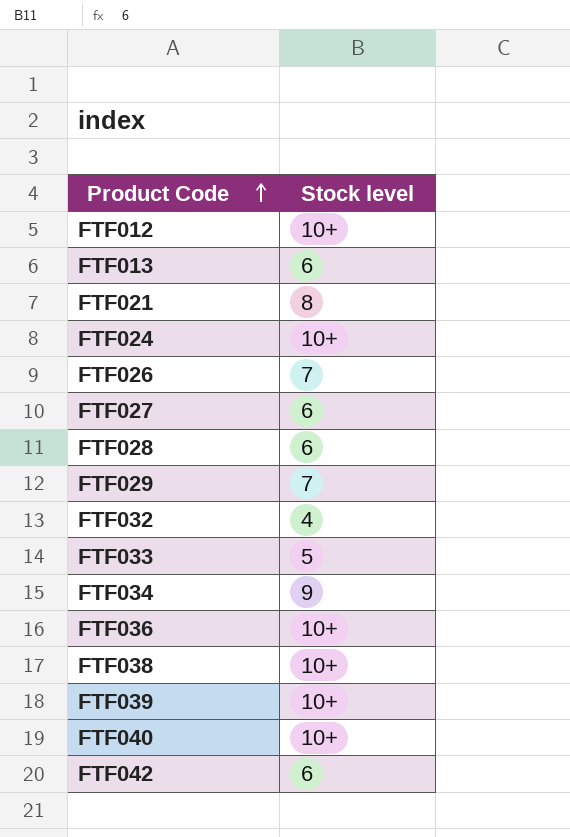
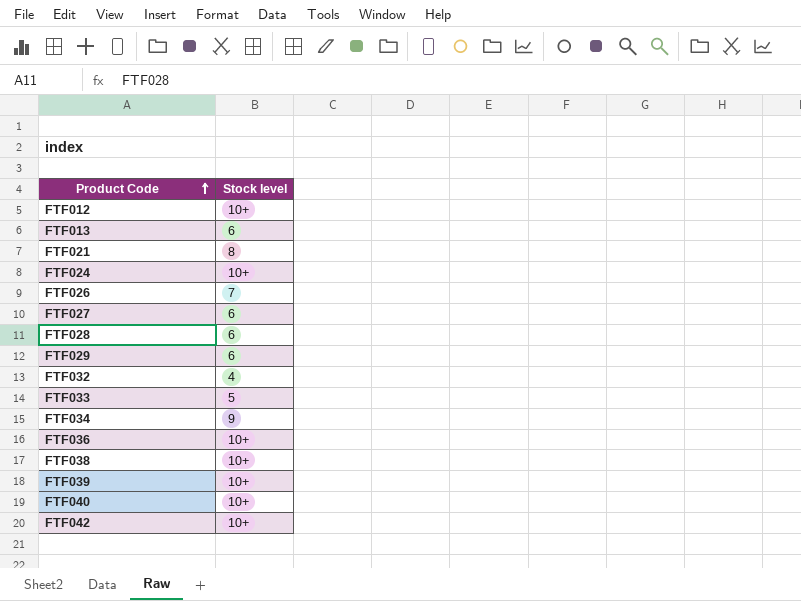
FTF029 | Stock level: 7 -> 6
FTF042 | Stock level: 6 -> 10+

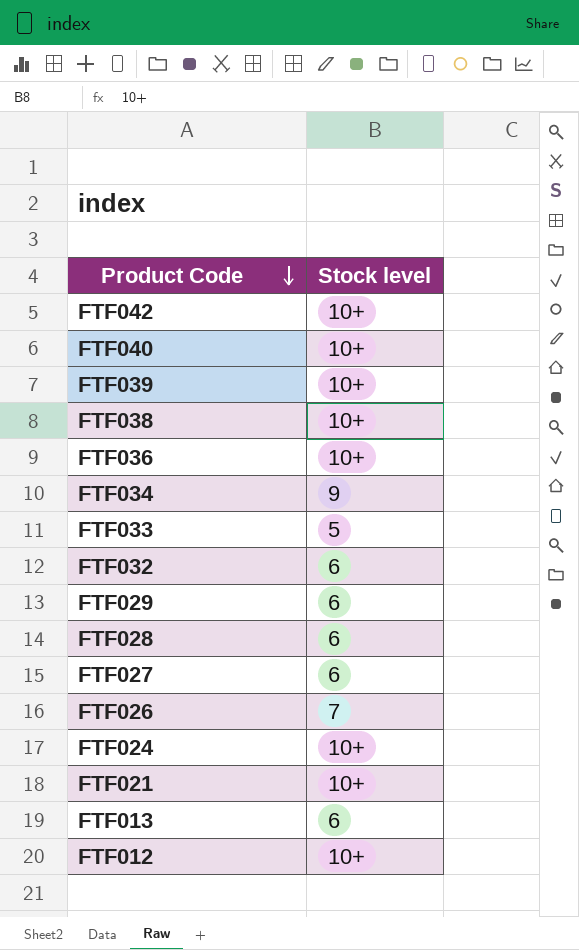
row order: Product Code ascending -> Product Code descending
FTF032 | Stock level: 4 -> 6
FTF021 | Stock level: 8 -> 10+

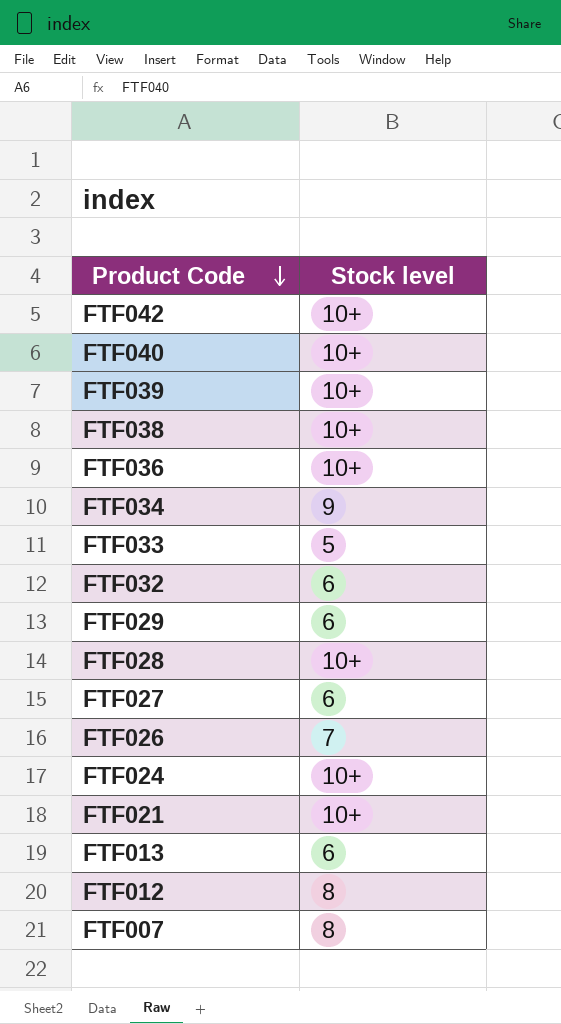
FTF028 | Stock level: 6 -> 10+
FTF012 | Stock level: 10+ -> 8
row FTF007: none -> 8

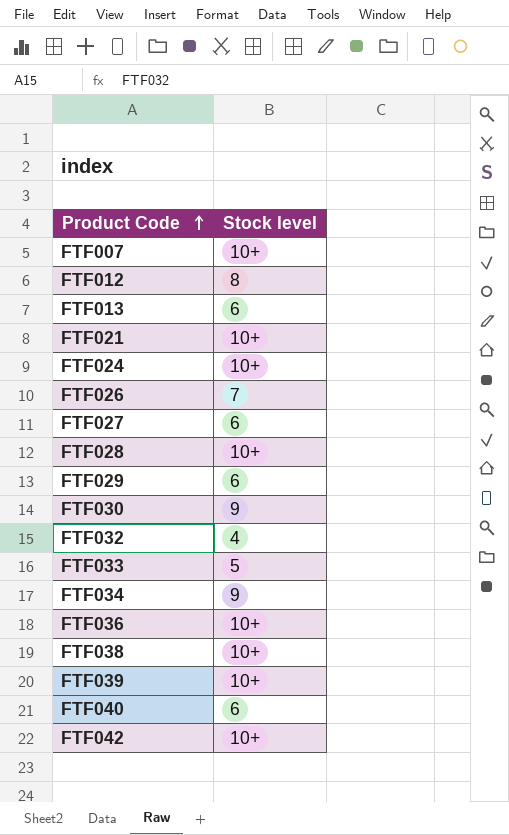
row order: Product Code descending -> Product Code ascending
FTF007 | Stock level: 8 -> 10+
row FTF030: none -> 9
FTF032 | Stock level: 6 -> 4
FTF040 | Stock level: 10+ -> 6

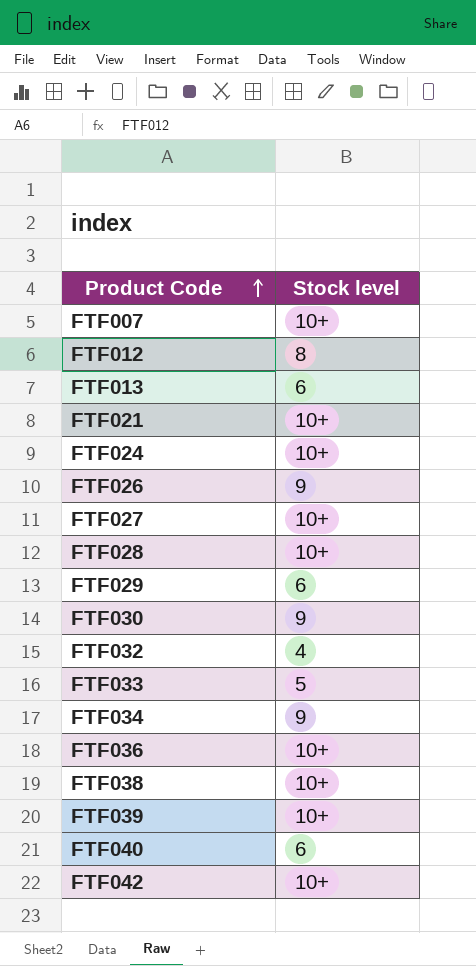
FTF026 | Stock level: 7 -> 9
FTF027 | Stock level: 6 -> 10+

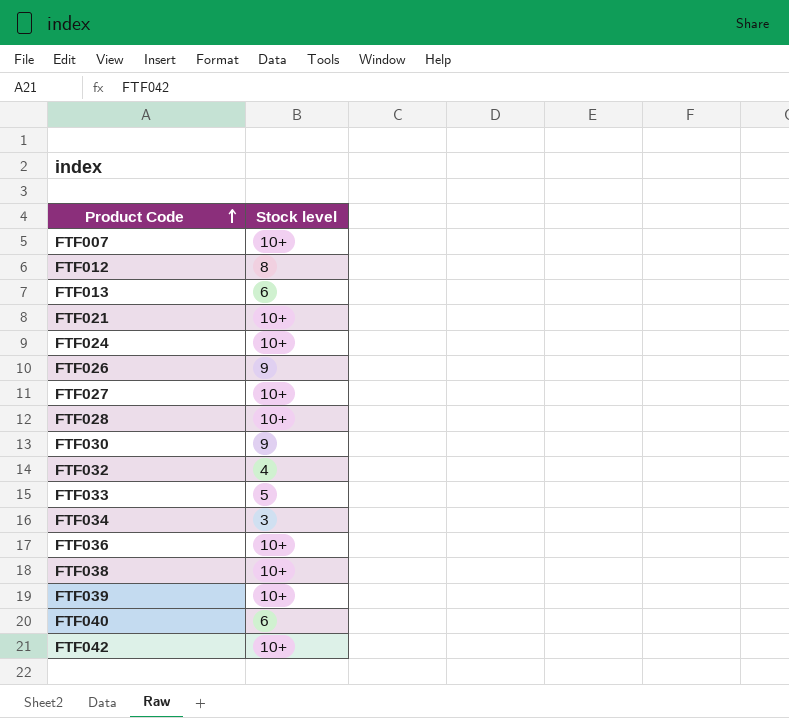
row FTF029: 6 -> none
FTF034 | Stock level: 9 -> 3

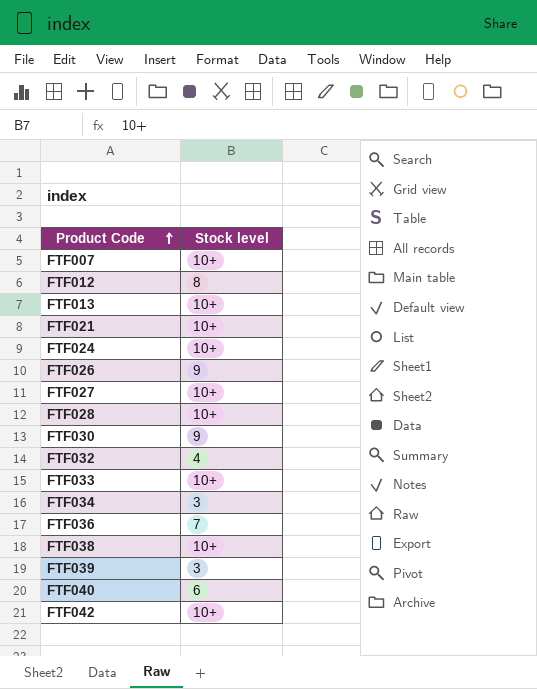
FTF013 | Stock level: 6 -> 10+
FTF033 | Stock level: 5 -> 10+
FTF036 | Stock level: 10+ -> 7
FTF039 | Stock level: 10+ -> 3

